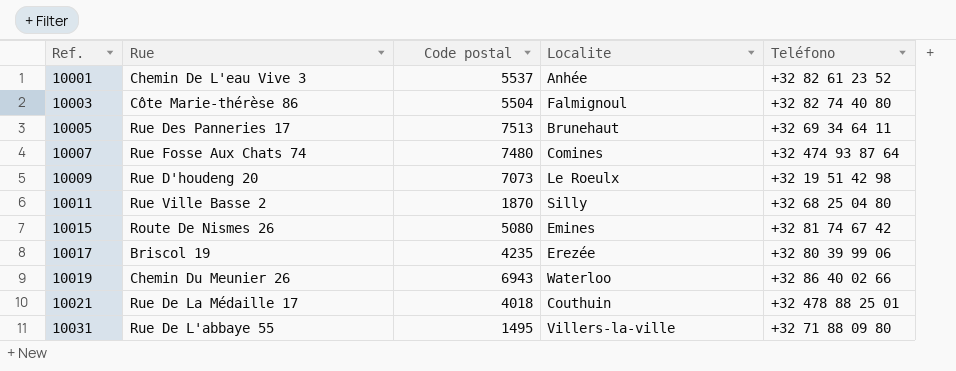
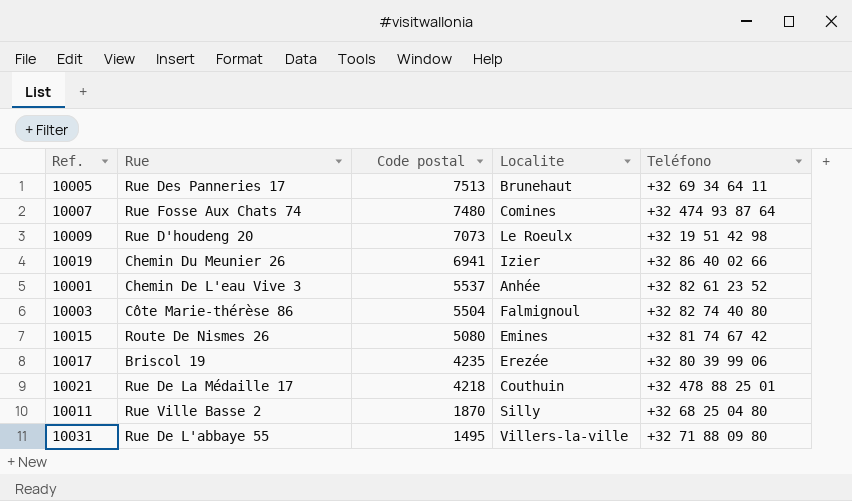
row order: Ref. ascending -> Code postal descending
10019 | Code postal: 6943 -> 6941
10019 | Localite: Waterloo -> Izier
10021 | Code postal: 4018 -> 4218

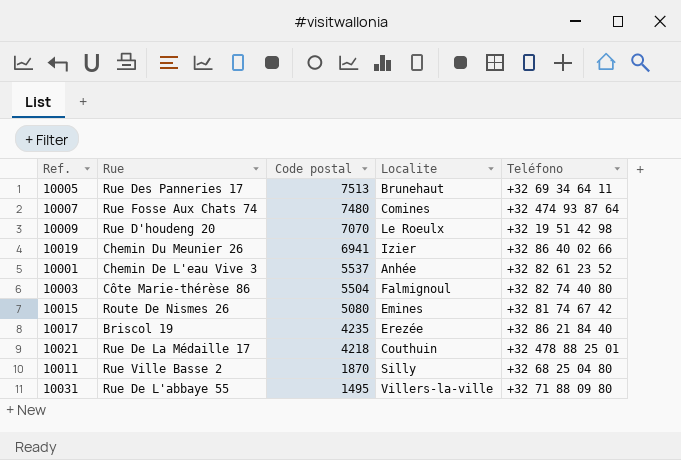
10009 | Code postal: 7073 -> 7070
10017 | Teléfono: +32 80 39 99 06 -> +32 86 21 84 40

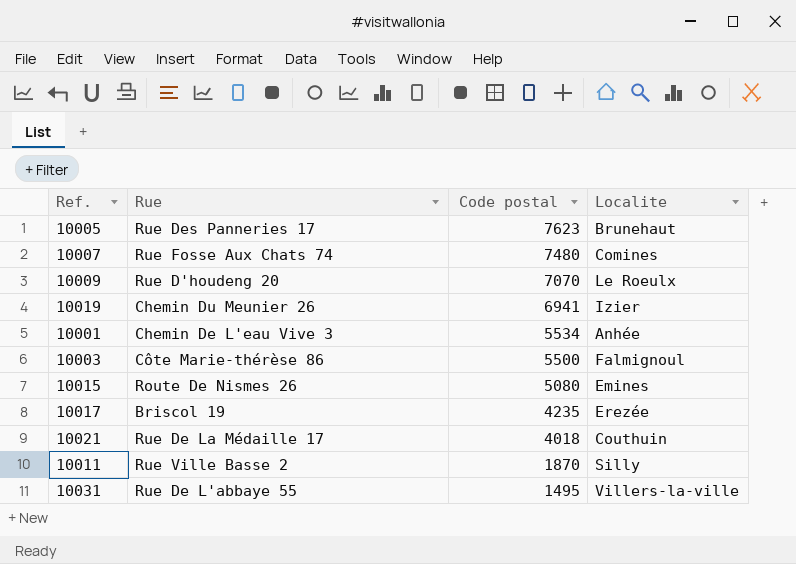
column Teléfono | position: 5 -> none
10005 | Code postal: 7513 -> 7623
10001 | Code postal: 5537 -> 5534
10003 | Code postal: 5504 -> 5500
10021 | Code postal: 4218 -> 4018

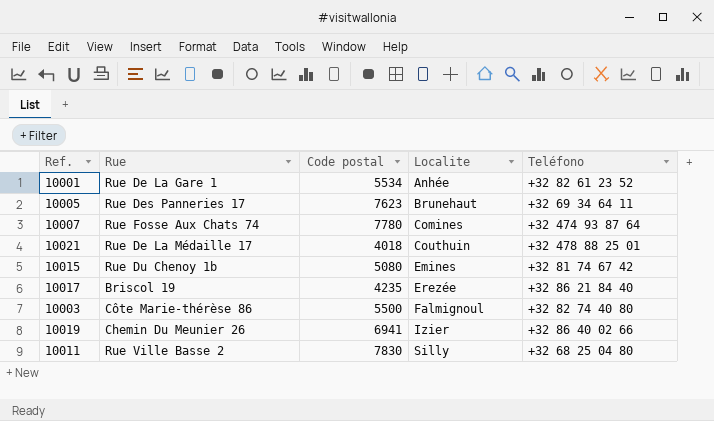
row order: Code postal descending -> Localite ascending
column Teléfono | position: none -> 5
row 10009: Rue D'houdeng 20 | 7070 | Le Roeulx -> none
row 10031: Rue De L'abbaye 55 | 1495 | Villers-la-ville -> none
10001 | Rue: Chemin De L'eau Vive 3 -> Rue De La Gare 1
10007 | Code postal: 7480 -> 7780
10015 | Rue: Route De Nismes 26 -> Rue Du Chenoy 1b
10011 | Code postal: 1870 -> 7830

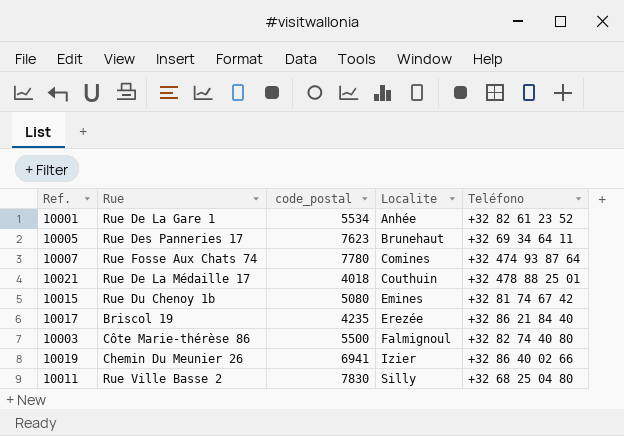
column name: Code postal -> code_postal

